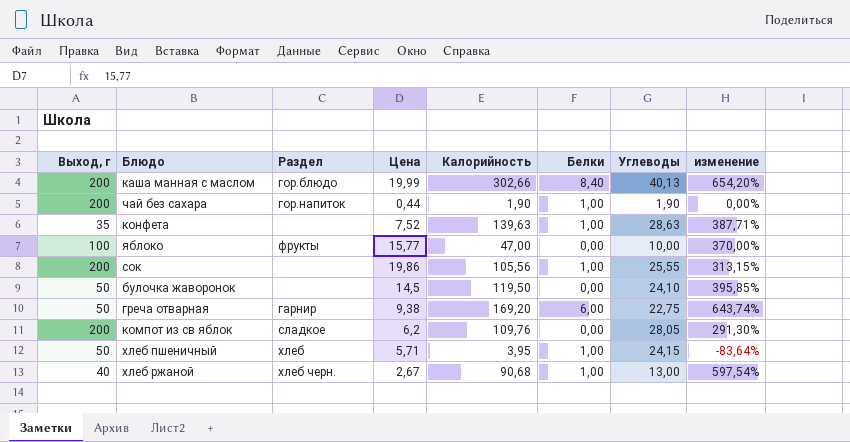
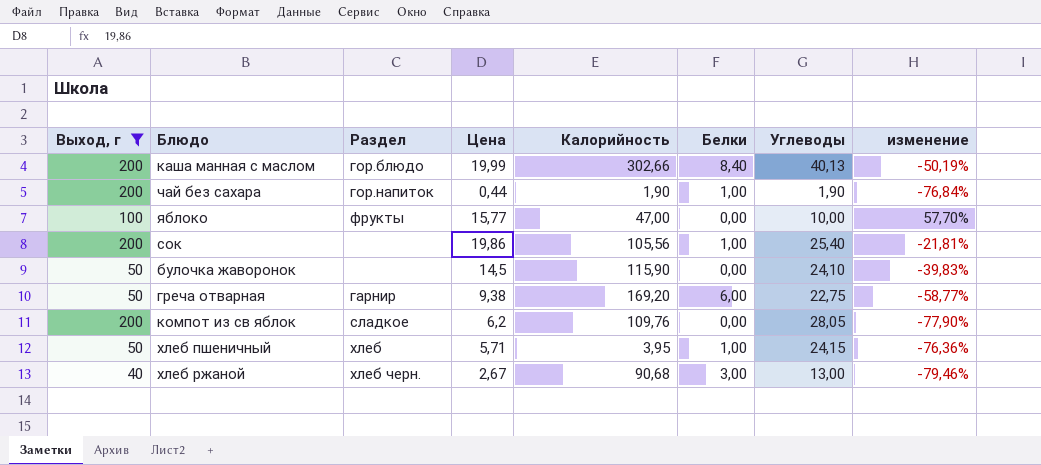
filter: none -> Выход, г != 35
column изменение | formula: ([Калорийность] - [Углеводы]) / [Углеводы] -> ([Цена] - [Углеводы]) / [Углеводы]
сок | Углеводы: 25,55 -> 25,40
булочка жаворонок | Калорийность: 119,50 -> 115,90
хлеб ржаной | Белки: 1,00 -> 3,00

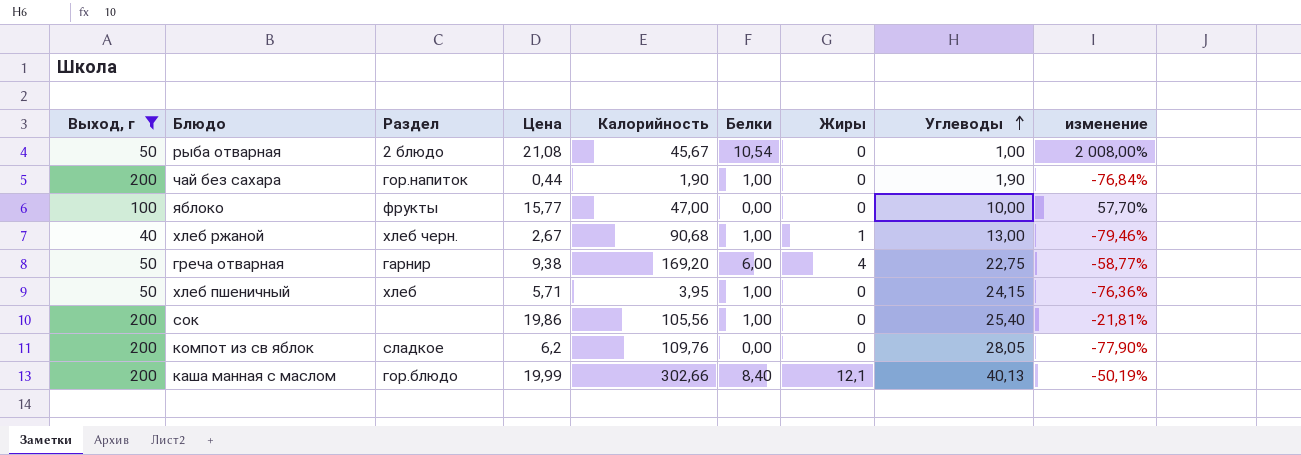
row order: none -> Углеводы ascending
column Жиры | position: none -> 7
row булочка жаворонок: 50 | none | 14,5 | 115,90 | 0,00 | 24,10 | -39,83% -> none
row рыба отварная: none -> 50 | 2 блюдо | 21,08 | 45,67 | 10,54 | 0 | 1,00 | 2 008,00%
хлеб ржаной | Белки: 3,00 -> 1,00

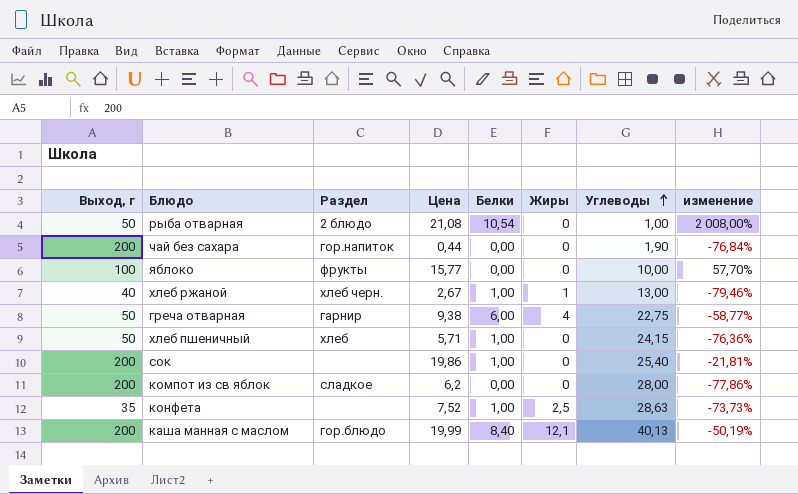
filter: Выход, г != 35 -> none
column Калорийность | position: 5 -> none
чай без сахара | Белки: 1,00 -> 0,00
компот из св яблок | Углеводы: 28,05 -> 28,00
компот из св яблок | изменение: -77,90% -> -77,86%

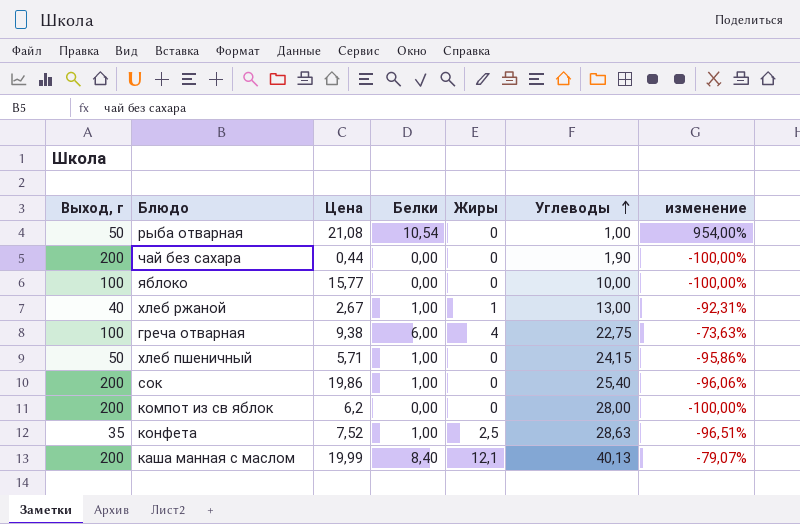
column Раздел | position: 3 -> none
column изменение | formula: ([Цена] - [Углеводы]) / [Углеводы] -> ([Белки] - [Углеводы]) / [Углеводы]
греча отварная | Выход, г: 50 -> 100

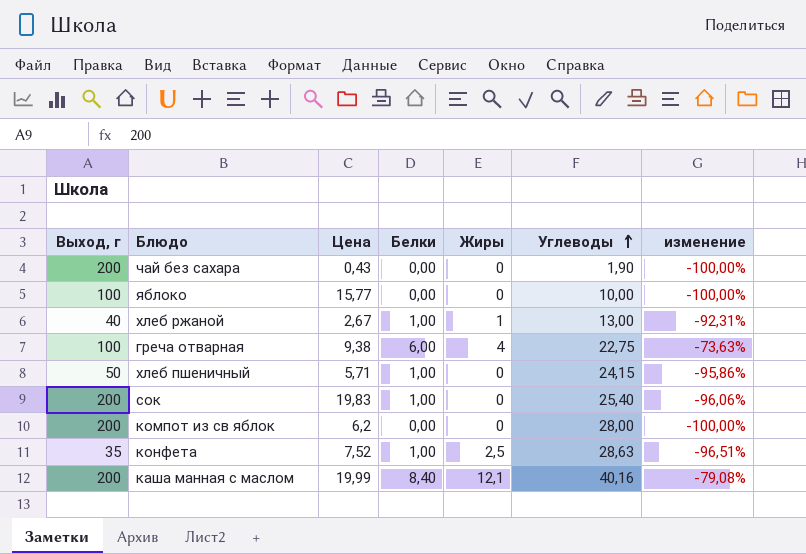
row рыба отварная: 50 | 21,08 | 10,54 | 0 | 1,00 | 954,00% -> none
чай без сахара | Цена: 0,44 -> 0,43
сок | Цена: 19,86 -> 19,83
каша манная с маслом | Углеводы: 40,13 -> 40,16
каша манная с маслом | изменение: -79,07% -> -79,08%

